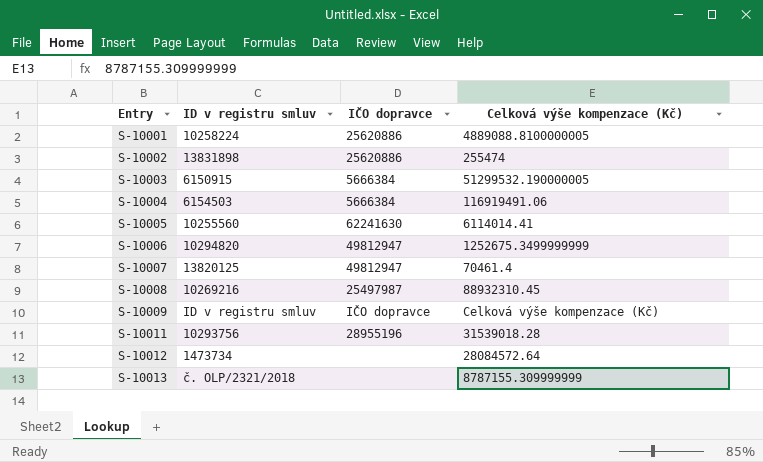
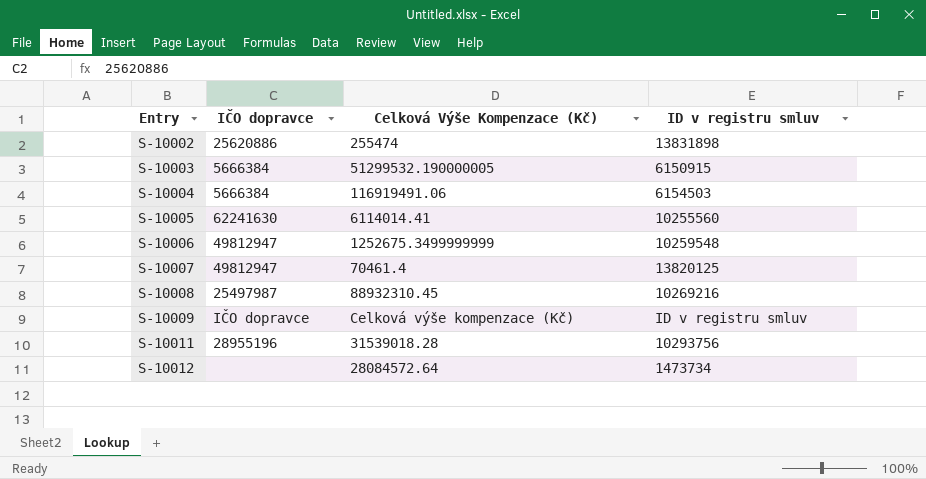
column name: Celková výše kompenzace (Kč) -> Celková Výše Kompenzace (Kč)
column ID v registru smluv | position: 2 -> 4
row S-10001: 10258224 | 25620886 | 4889088.8100000005 -> none
row S-10013: č. OLP/2321/2018 | none | 8787155.309999999 -> none
S-10006 | ID v registru smluv: 10294820 -> 10259548

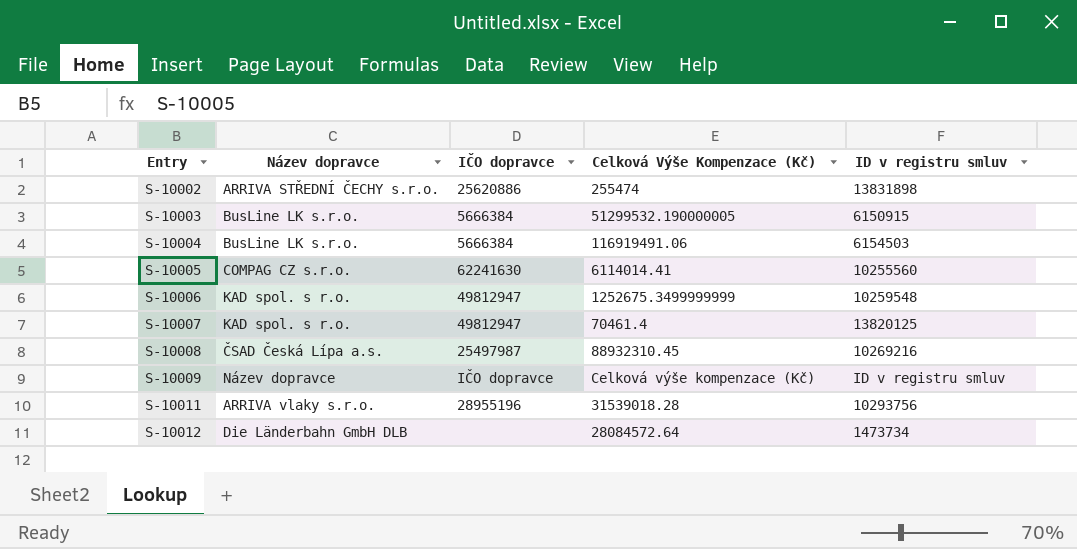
column Název dopravce | position: none -> 2

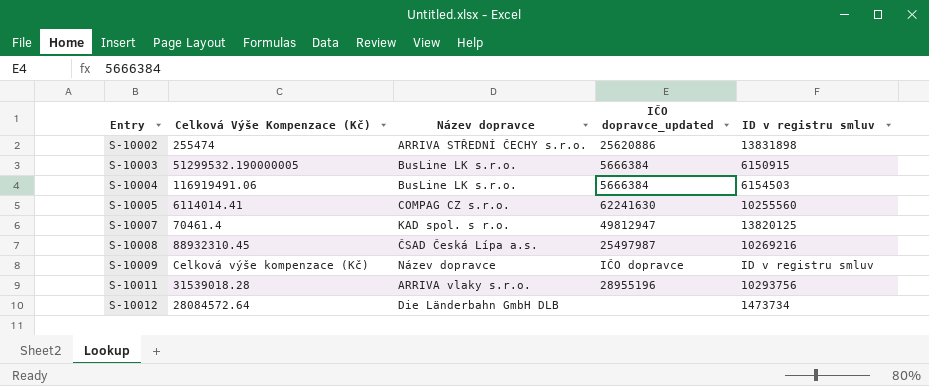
column Celková Výše Kompenzace (Kč) | position: 4 -> 2
column name: IČO dopravce -> IČO dopravce_updated
row S-10006: KAD spol. s r.o. | 49812947 | 1252675.3499999999 | 10259548 -> none

